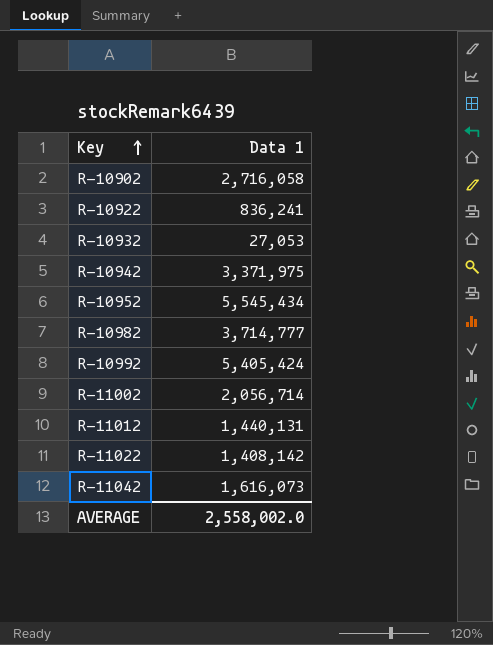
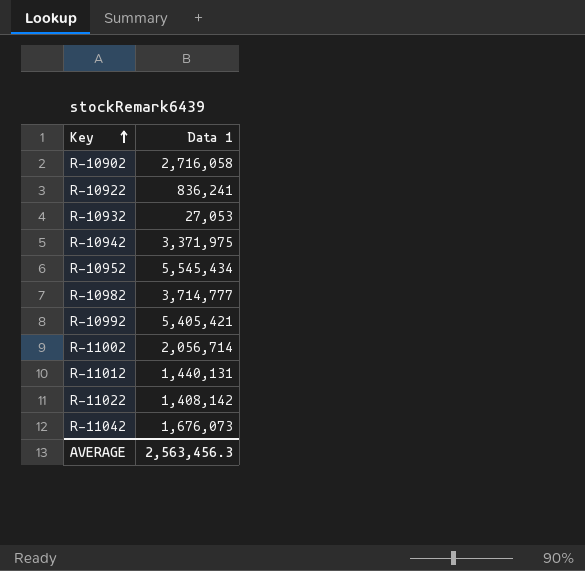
R-10992 | Data 1: 5,405,424 -> 5,405,421
R-11042 | Data 1: 1,616,073 -> 1,676,073
AVERAGE | Data 1: 2,558,002.0 -> 2,563,456.3

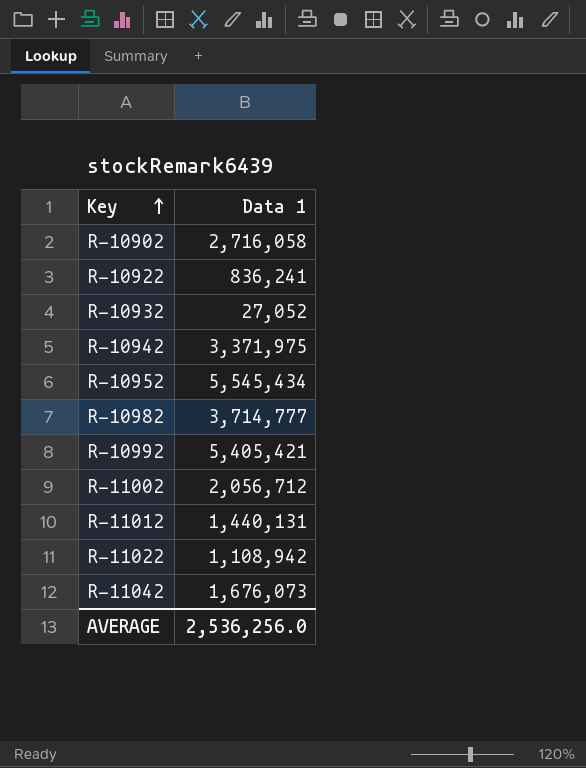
R-10932 | Data 1: 27,053 -> 27,052
R-11002 | Data 1: 2,056,714 -> 2,056,712
R-11022 | Data 1: 1,408,142 -> 1,108,942
AVERAGE | Data 1: 2,563,456.3 -> 2,536,256.0

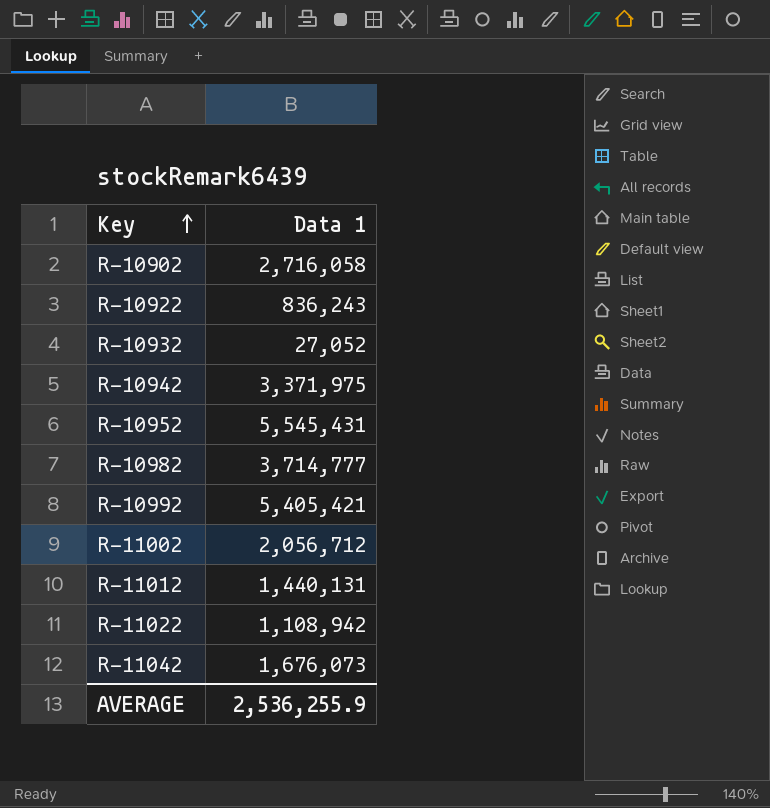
R-10922 | Data 1: 836,241 -> 836,243
R-10952 | Data 1: 5,545,434 -> 5,545,431
AVERAGE | Data 1: 2,536,256.0 -> 2,536,255.9

